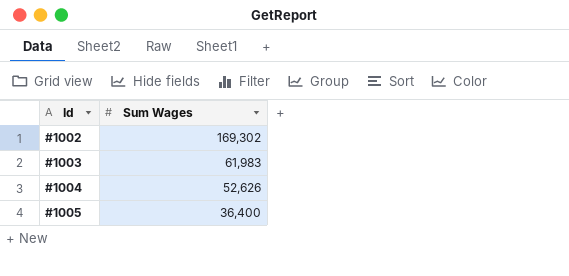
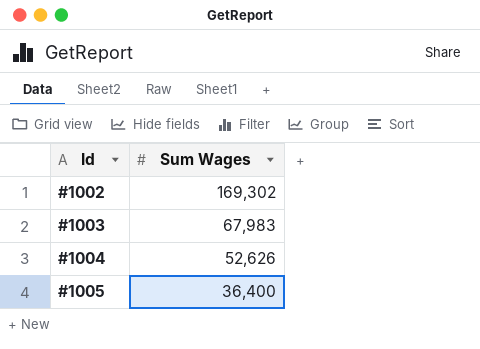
#1003 | Sum Wages: 61,983 -> 67,983

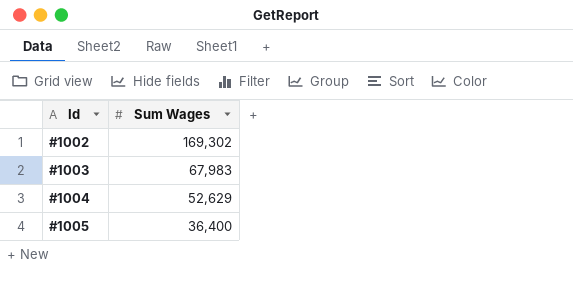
#1004 | Sum Wages: 52,626 -> 52,629

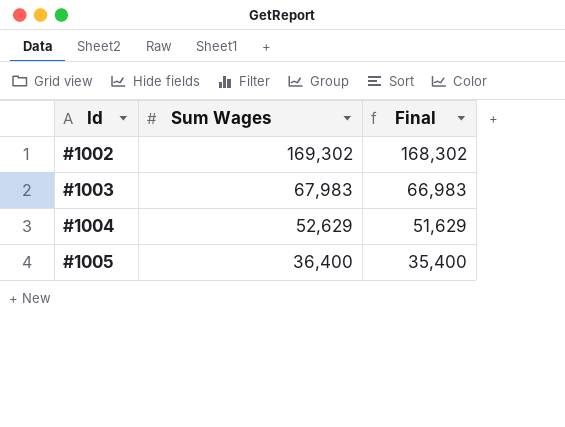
column Final | formula: none -> [Sum Wages] - 1000

